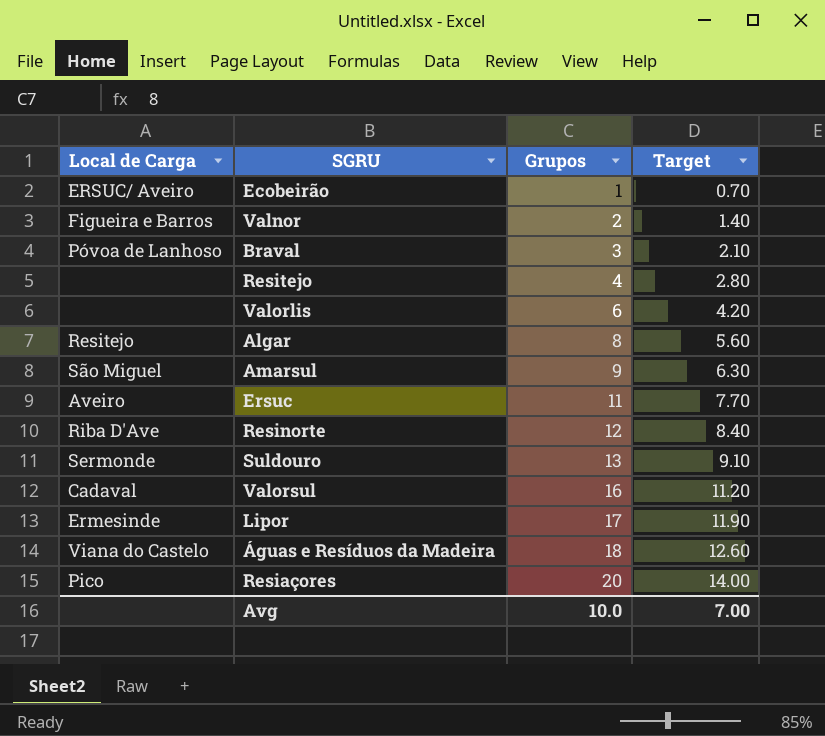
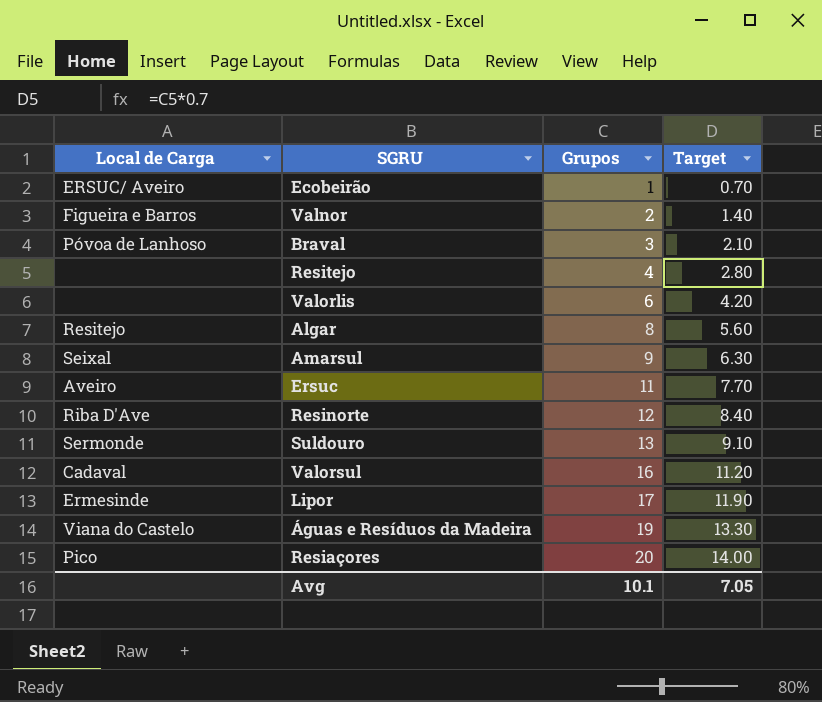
Amarsul | Local de Carga: São Miguel -> Seixal
Águas e Resíduos da Madeira | Grupos: 18 -> 19
Águas e Resíduos da Madeira | Target: 12.60 -> 13.30
Avg | Grupos: 10.0 -> 10.1
Avg | Target: 7.00 -> 7.05

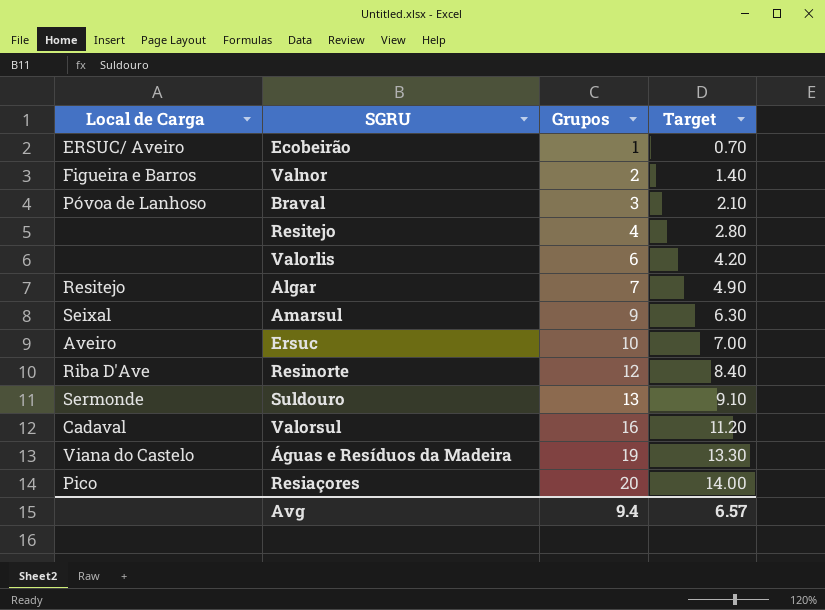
row Lipor: Ermesinde | 17 | 11.90 -> none
Algar | Grupos: 8 -> 7
Algar | Target: 5.60 -> 4.90
Ersuc | Grupos: 11 -> 10
Ersuc | Target: 7.70 -> 7.00
Avg | Grupos: 10.1 -> 9.4
Avg | Target: 7.05 -> 6.57

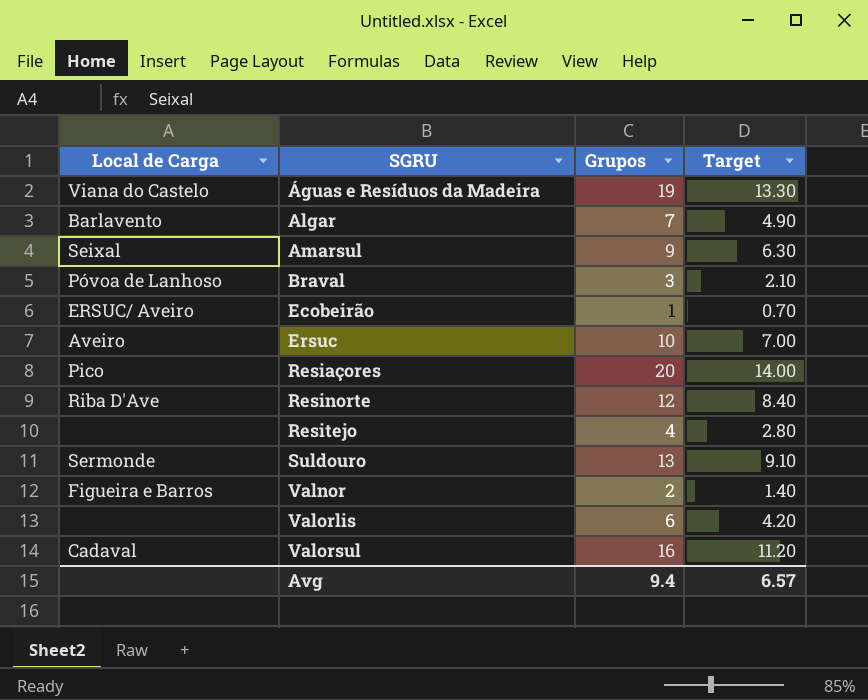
row order: Grupos ascending -> SGRU ascending
Algar | Local de Carga: Resitejo -> Barlavento

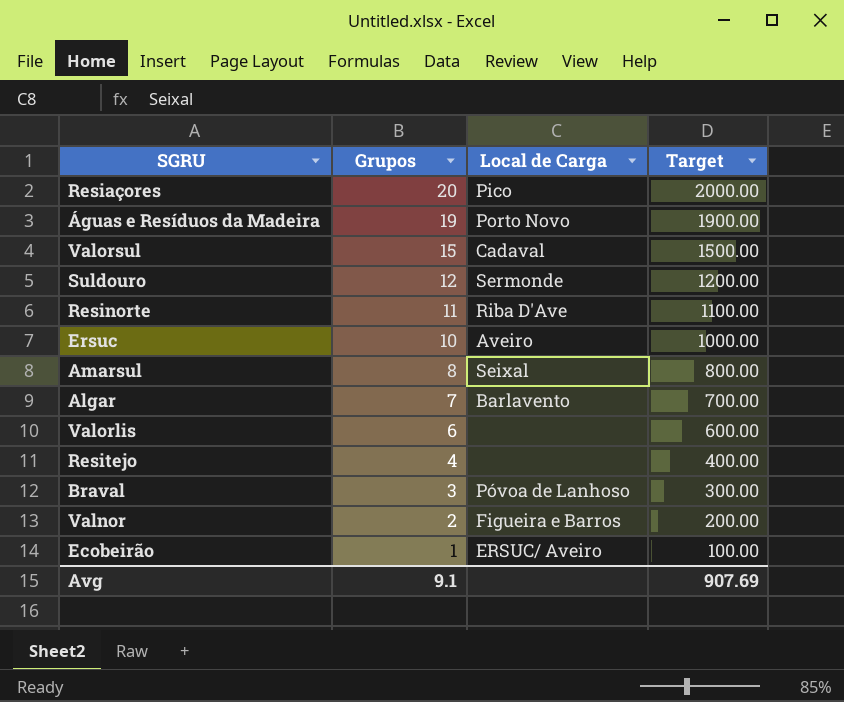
row order: SGRU ascending -> Grupos descending
column Local de Carga | position: 1 -> 3
column Target | formula: [Grupos] * 0.7 -> [Grupos] * 100
Águas e Resíduos da Madeira | Local de Carga: Viana do Castelo -> Porto Novo
Valorsul | Grupos: 16 -> 15
Suldouro | Grupos: 13 -> 12
Resinorte | Grupos: 12 -> 11
Amarsul | Grupos: 9 -> 8
Avg | Grupos: 9.4 -> 9.1
Avg | Target: 6.57 -> 907.69

